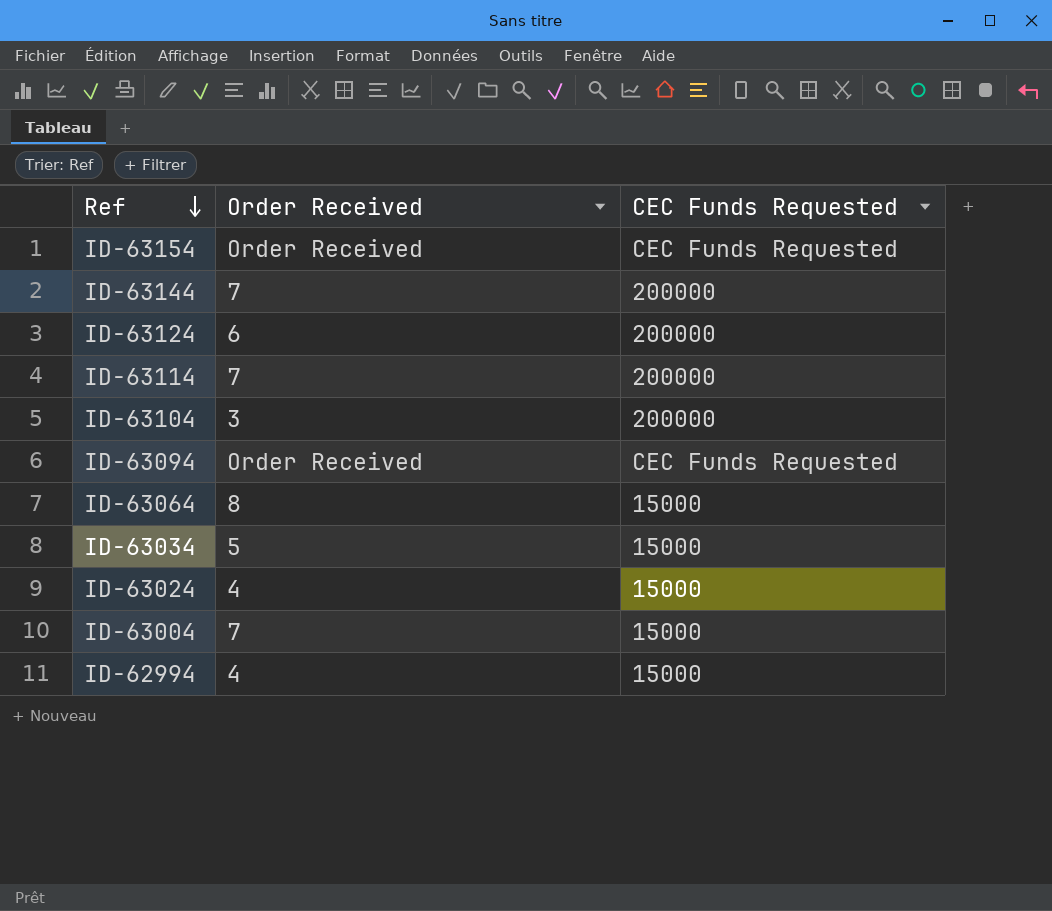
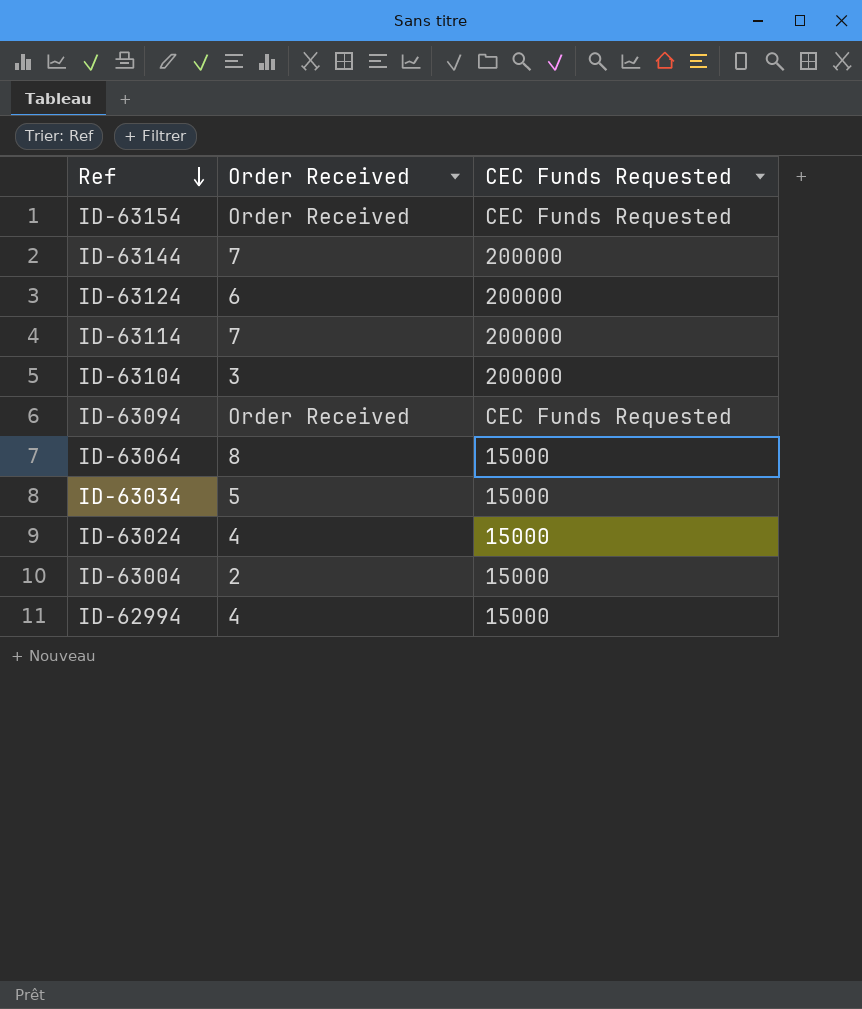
ID-63004 | Order Received: 7 -> 2

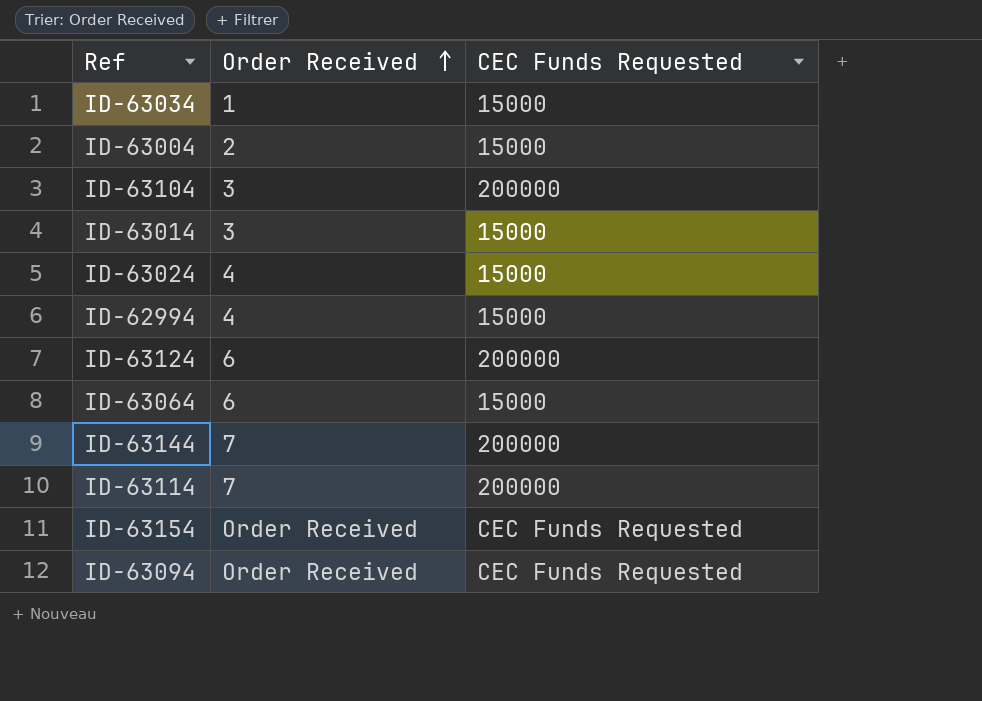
row order: Ref descending -> Order Received ascending
ID-63034 | Order Received: 5 -> 1
row ID-63014: none -> 3 | 15000
ID-63064 | Order Received: 8 -> 6

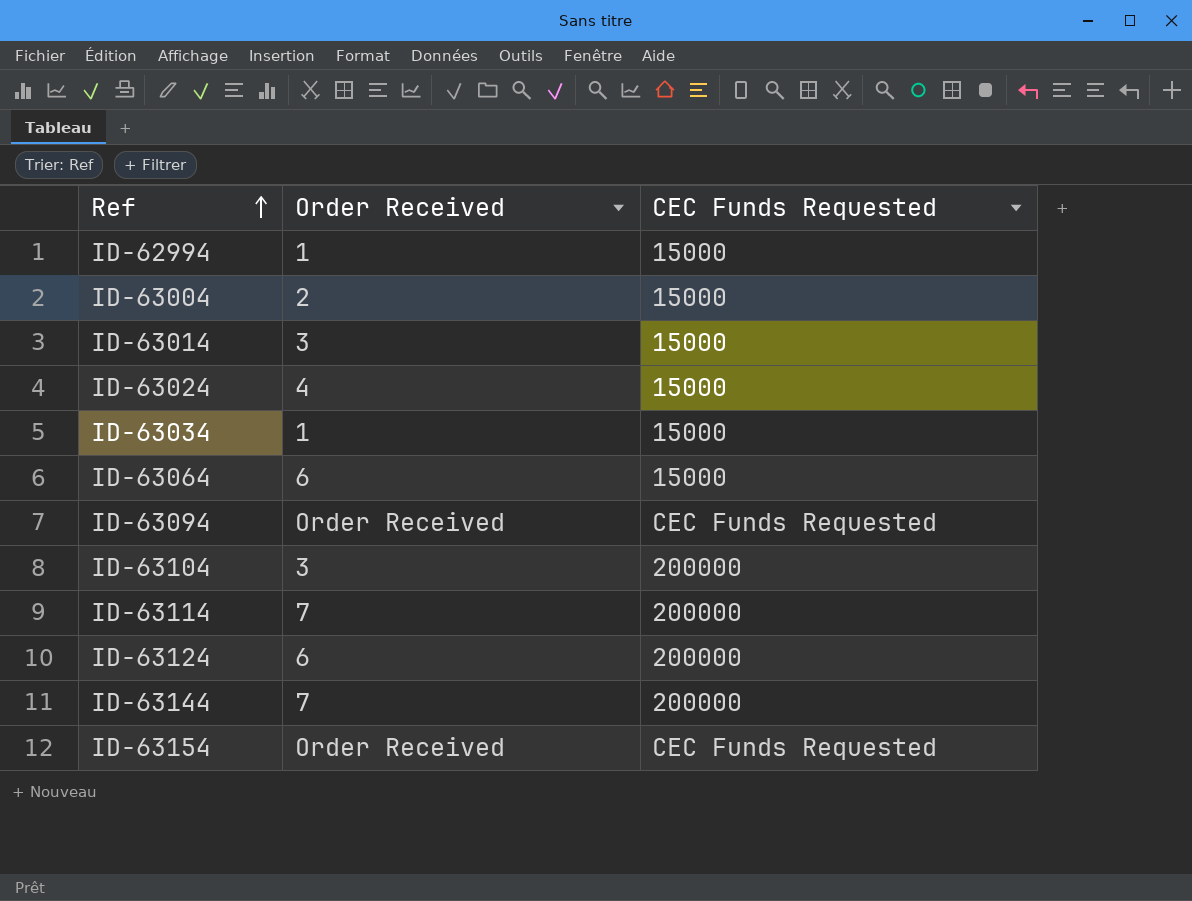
row order: Order Received ascending -> Ref ascending
ID-62994 | Order Received: 4 -> 1

